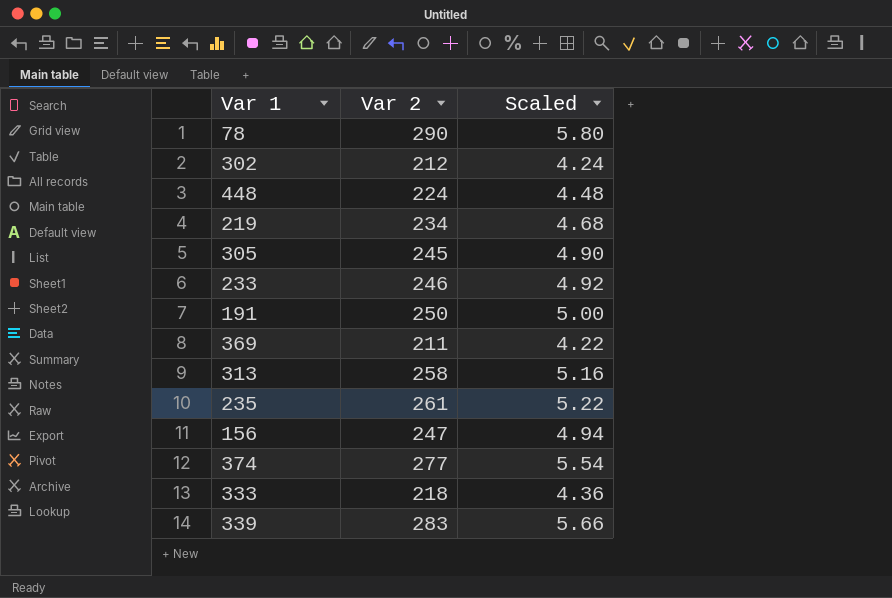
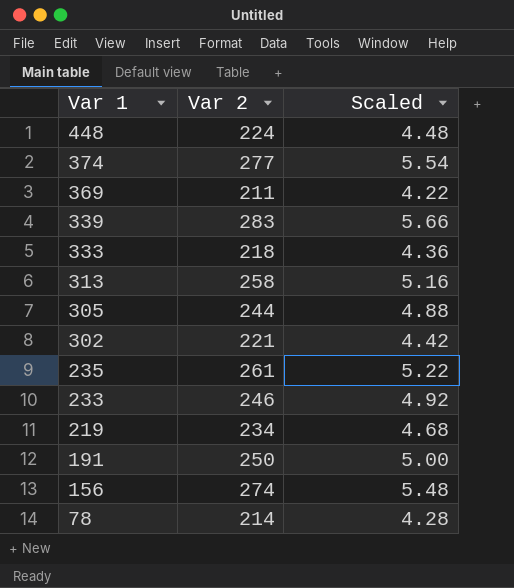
row order: none -> Var 1 descending
305 | Var 2: 245 -> 244
305 | Scaled: 4.90 -> 4.88
302 | Var 2: 212 -> 221
302 | Scaled: 4.24 -> 4.42
156 | Var 2: 247 -> 274
156 | Scaled: 4.94 -> 5.48
78 | Var 2: 290 -> 214
78 | Scaled: 5.80 -> 4.28

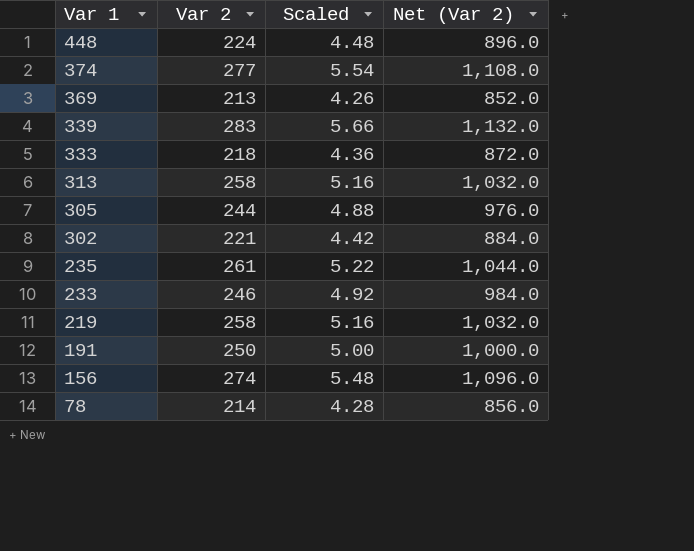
column Net (Var 2) | formula: none -> [Var 2] * 4
369 | Var 2: 211 -> 213
369 | Scaled: 4.22 -> 4.26
219 | Var 2: 234 -> 258
219 | Scaled: 4.68 -> 5.16

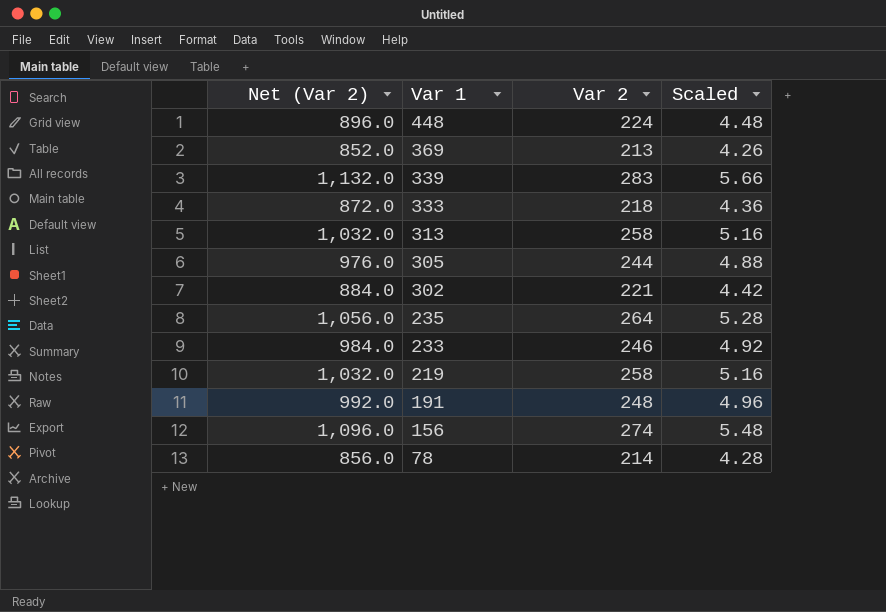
column Net (Var 2) | position: 4 -> 1
row 374: 277 | 5.54 | 1,108.0 -> none
235 | Net (Var 2): 1,044.0 -> 1,056.0
235 | Var 2: 261 -> 264
235 | Scaled: 5.22 -> 5.28
191 | Net (Var 2): 1,000.0 -> 992.0
191 | Var 2: 250 -> 248
191 | Scaled: 5.00 -> 4.96

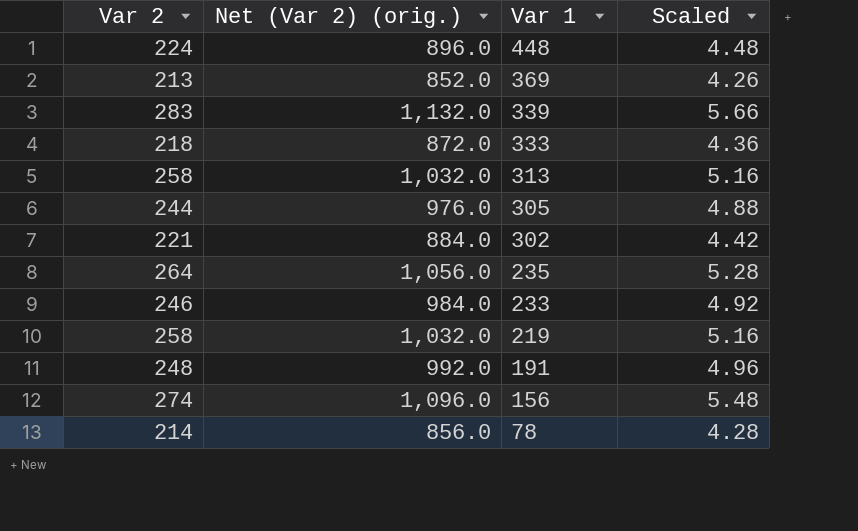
column Var 2 | position: 3 -> 1
column name: Net (Var 2) -> Net (Var 2) (orig.)

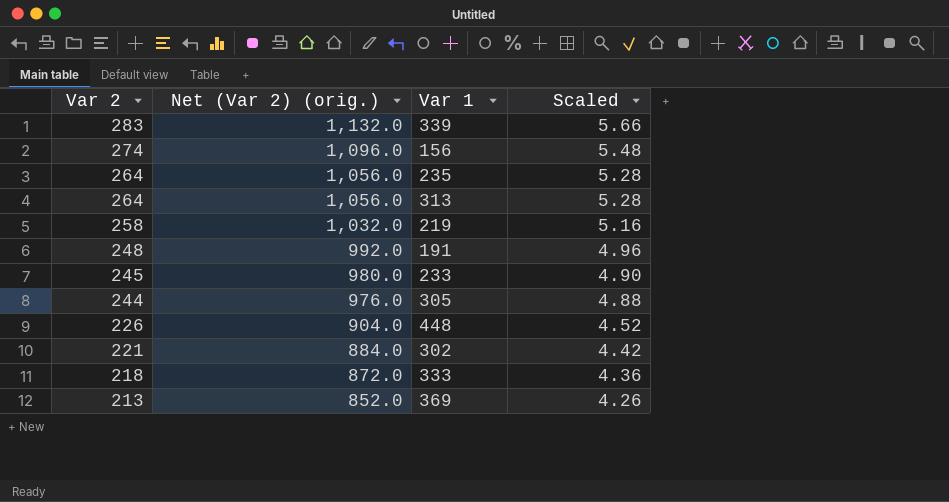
row order: Var 1 descending -> Var 2 descending
row 78: 214 | 856.0 | 4.28 -> none
313 | Var 2: 258 -> 264
313 | Net (Var 2) (orig.): 1,032.0 -> 1,056.0
313 | Scaled: 5.16 -> 5.28
233 | Var 2: 246 -> 245
233 | Net (Var 2) (orig.): 984.0 -> 980.0
233 | Scaled: 4.92 -> 4.90
448 | Var 2: 224 -> 226
448 | Net (Var 2) (orig.): 896.0 -> 904.0
448 | Scaled: 4.48 -> 4.52

